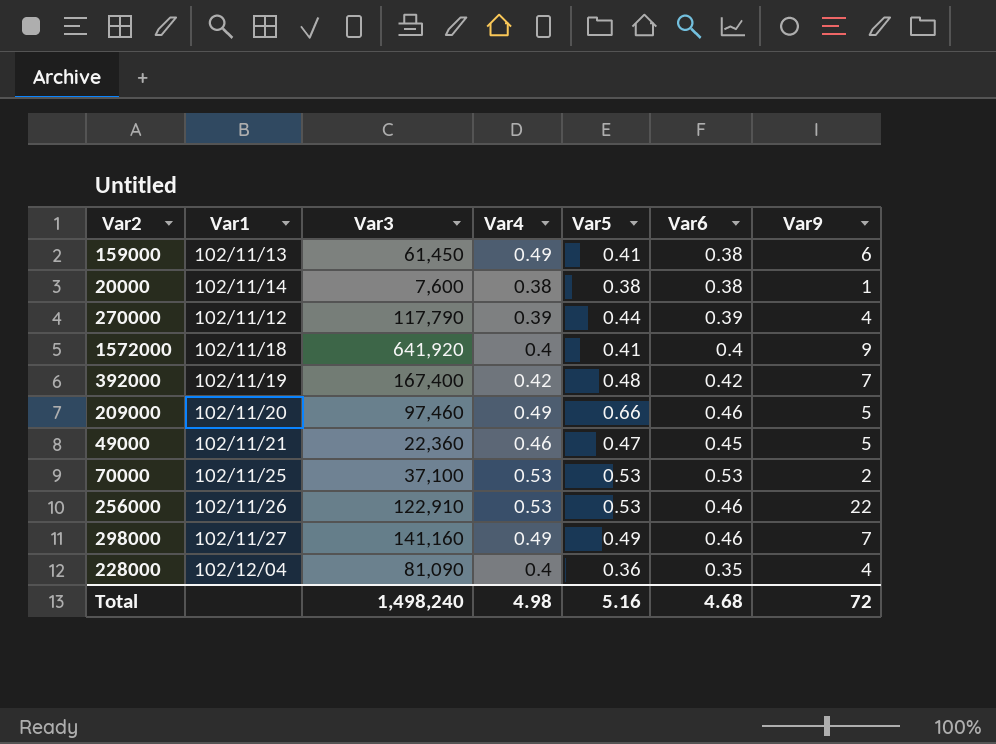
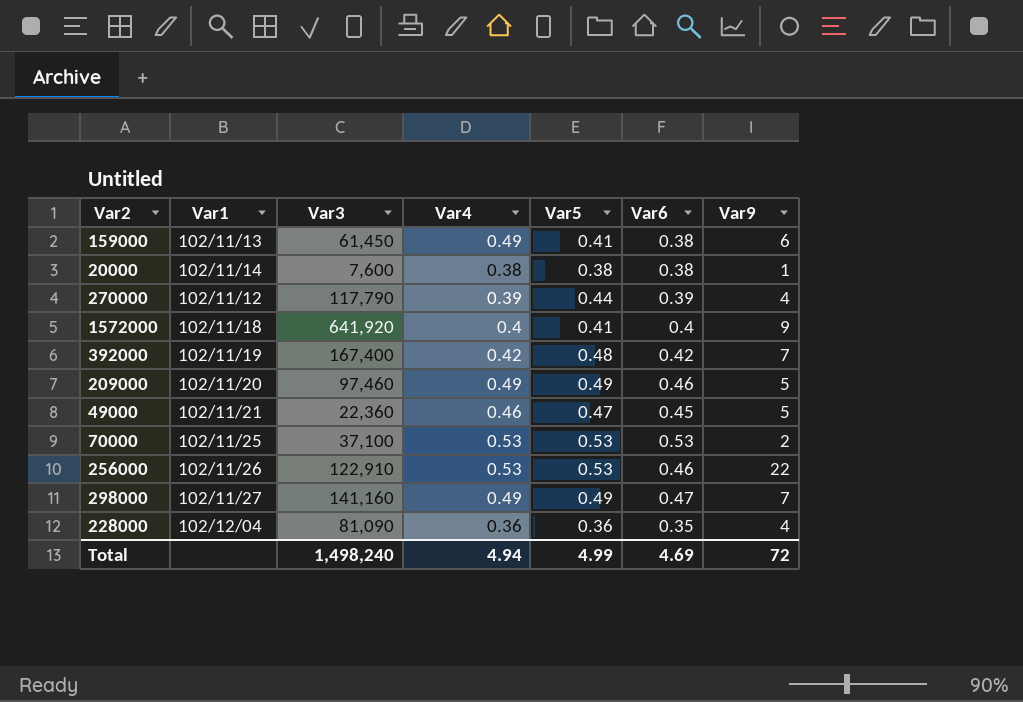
209000 | Var5: 0.66 -> 0.49
298000 | Var6: 0.46 -> 0.47
228000 | Var4: 0.4 -> 0.36
Total | Var4: 4.98 -> 4.94
Total | Var5: 5.16 -> 4.99
Total | Var6: 4.68 -> 4.69

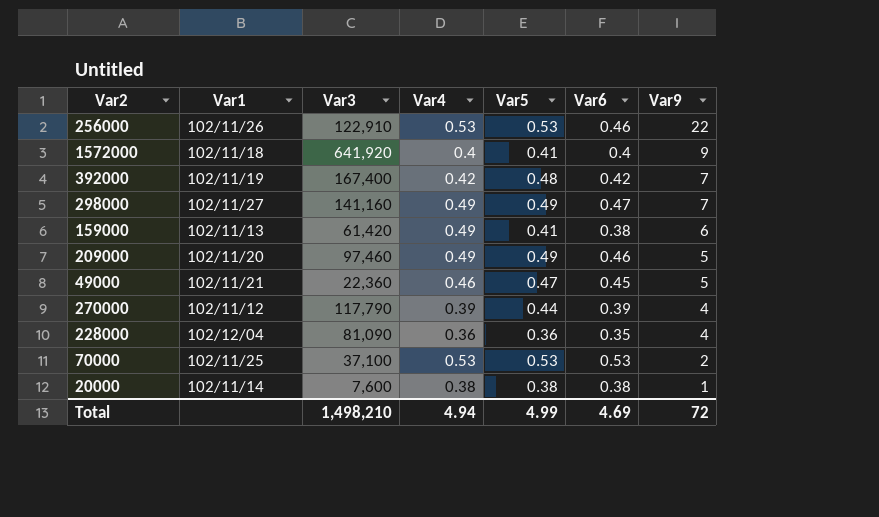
row order: none -> Var9 descending
159000 | Var3: 61,450 -> 61,420
Total | Var3: 1,498,240 -> 1,498,210

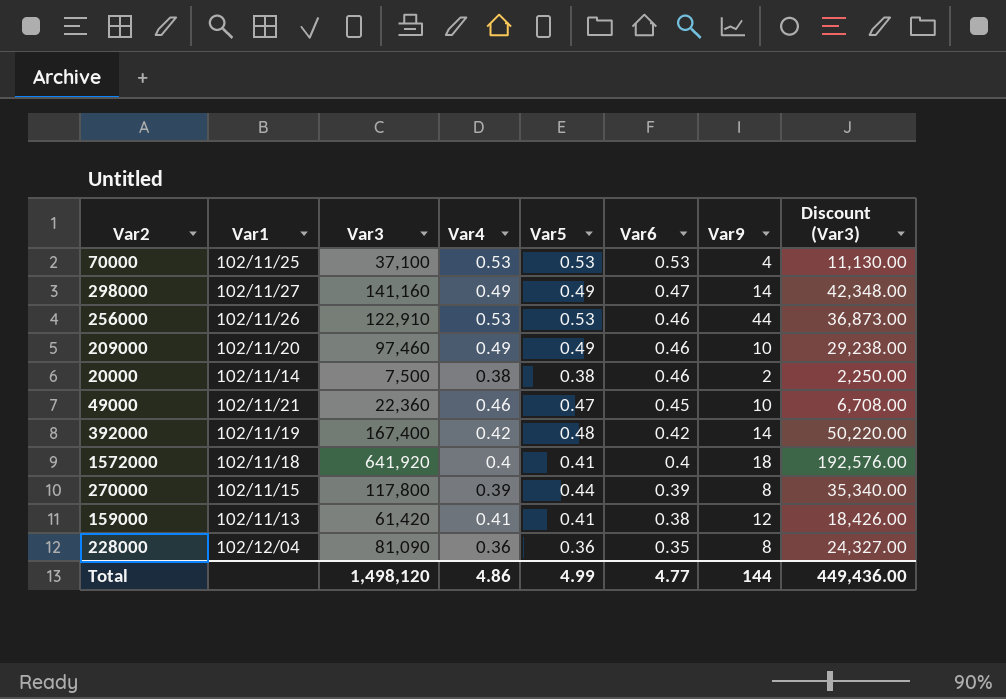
row order: Var9 descending -> Var6 descending
column Discount (Var3) | formula: none -> [Var3] * 0.3
70000 | Var9: 2 -> 4
298000 | Var9: 7 -> 14
256000 | Var9: 22 -> 44
209000 | Var9: 5 -> 10
20000 | Var3: 7,600 -> 7,500
20000 | Var6: 0.38 -> 0.46
20000 | Var9: 1 -> 2
49000 | Var9: 5 -> 10
392000 | Var9: 7 -> 14
1572000 | Var9: 9 -> 18
270000 | Var1: 102/11/12 -> 102/11/15
270000 | Var3: 117,790 -> 117,800
270000 | Var9: 4 -> 8
159000 | Var4: 0.49 -> 0.41
159000 | Var9: 6 -> 12
228000 | Var9: 4 -> 8
Total | Var3: 1,498,210 -> 1,498,120
Total | Var4: 4.94 -> 4.86
Total | Var6: 4.69 -> 4.77
Total | Var9: 72 -> 144

